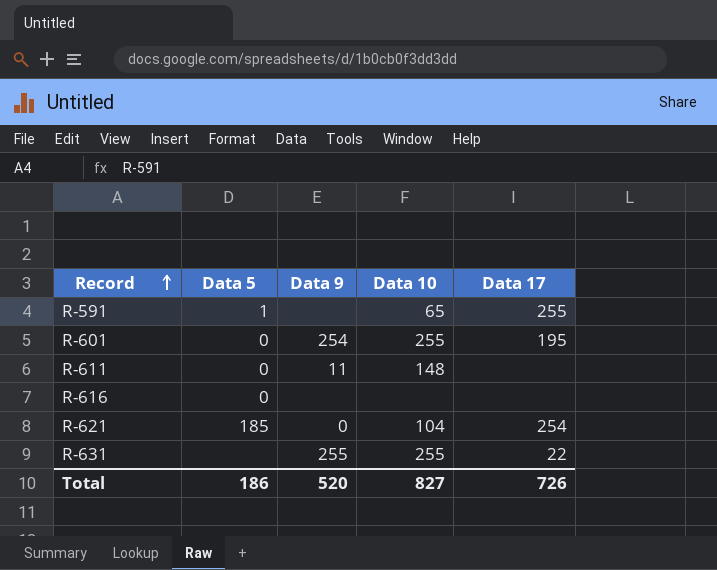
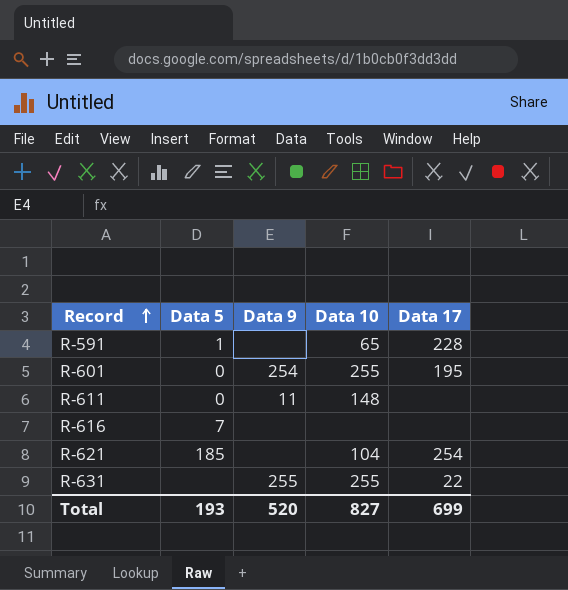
R-591 | Data 17: 255 -> 228
R-616 | Data 5: 0 -> 7
R-621 | Data 9: 0 -> none
Total | Data 5: 186 -> 193
Total | Data 17: 726 -> 699

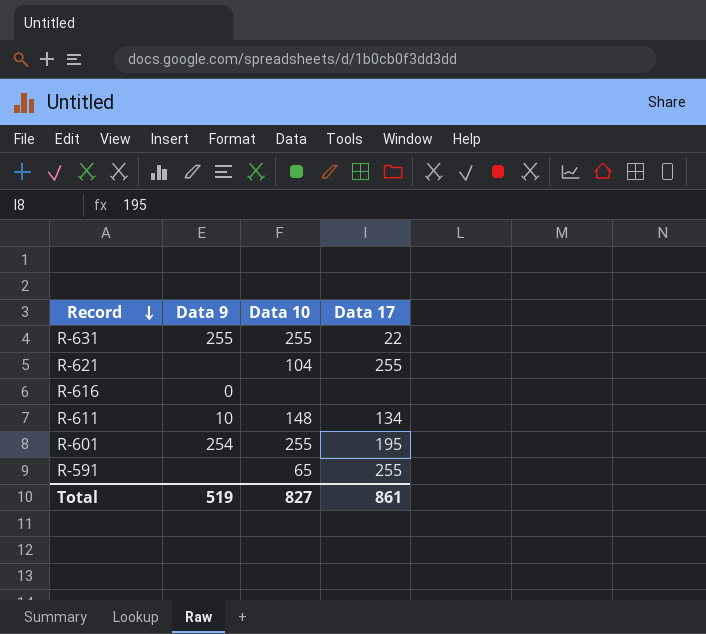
row order: Record ascending -> Record descending
column Data 5 | position: 2 -> none
R-621 | Data 17: 254 -> 255
R-616 | Data 9: none -> 0
R-611 | Data 9: 11 -> 10
R-611 | Data 17: none -> 134
R-591 | Data 17: 228 -> 255
Total | Data 9: 520 -> 519
Total | Data 17: 699 -> 861

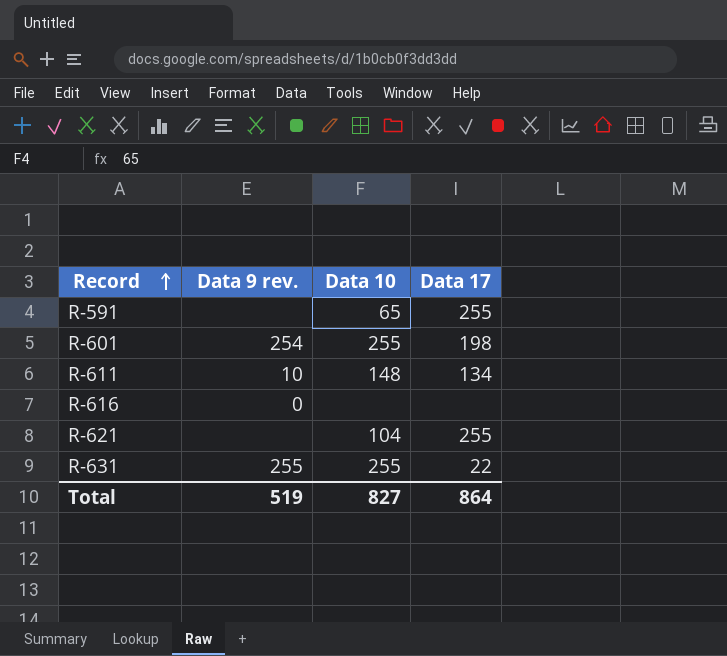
row order: Record descending -> Record ascending
column name: Data 9 -> Data 9 rev.
R-601 | Data 17: 195 -> 198
Total | Data 17: 861 -> 864

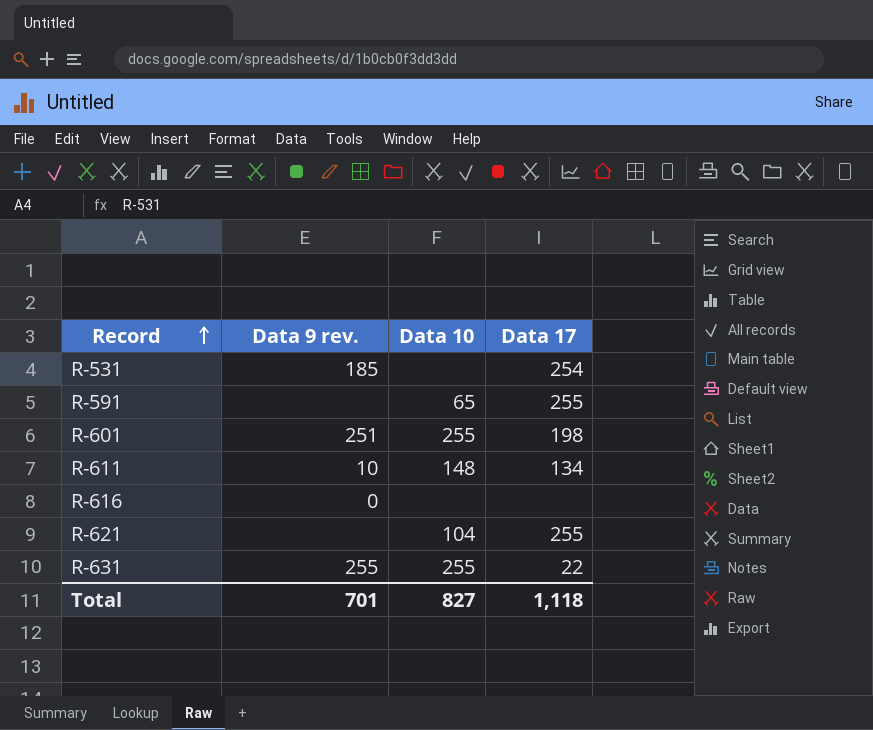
row R-531: none -> 185 | none | 254
R-601 | Data 9 rev.: 254 -> 251
Total | Data 9 rev.: 519 -> 701
Total | Data 17: 864 -> 1,118

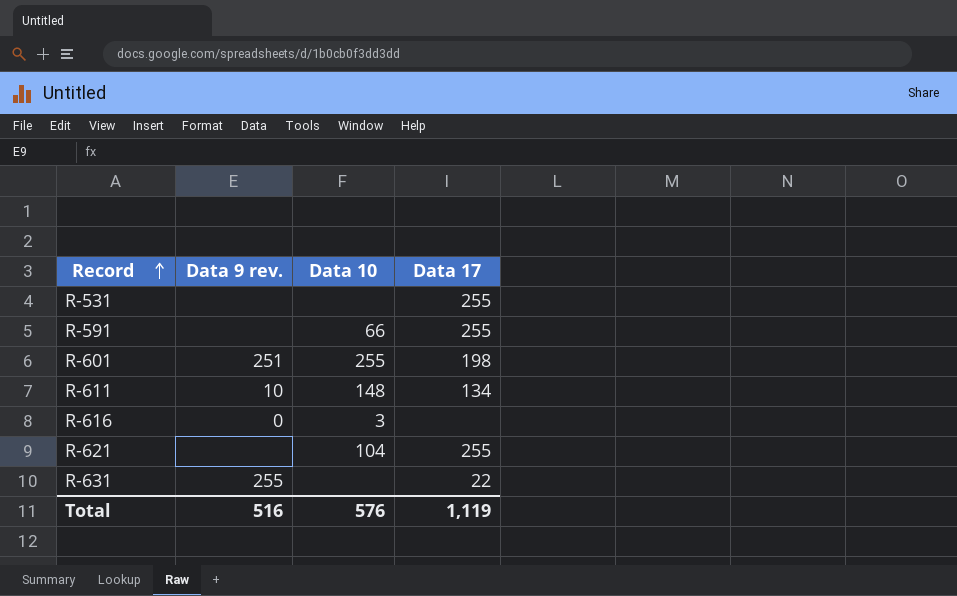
R-531 | Data 9 rev.: 185 -> none
R-531 | Data 17: 254 -> 255
R-591 | Data 10: 65 -> 66
R-616 | Data 10: none -> 3
R-631 | Data 10: 255 -> none
Total | Data 9 rev.: 701 -> 516
Total | Data 10: 827 -> 576
Total | Data 17: 1,118 -> 1,119

